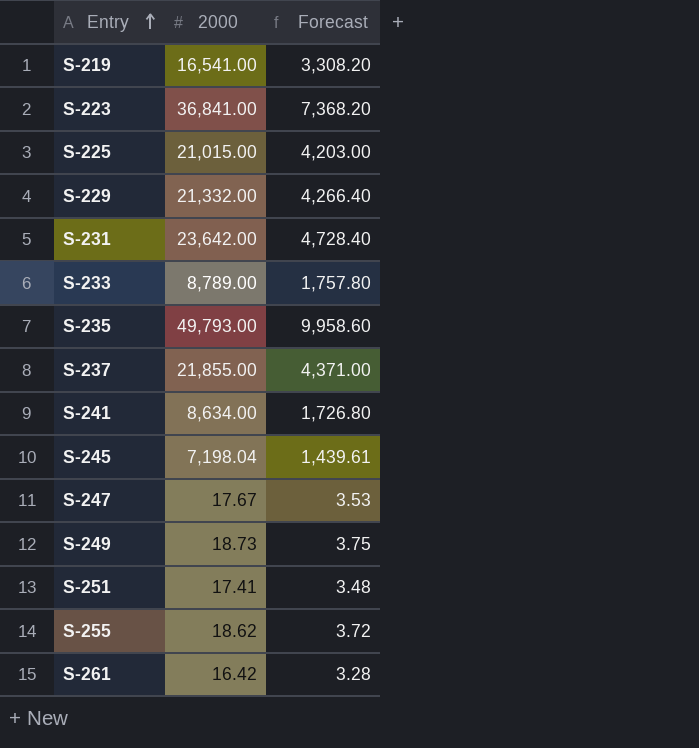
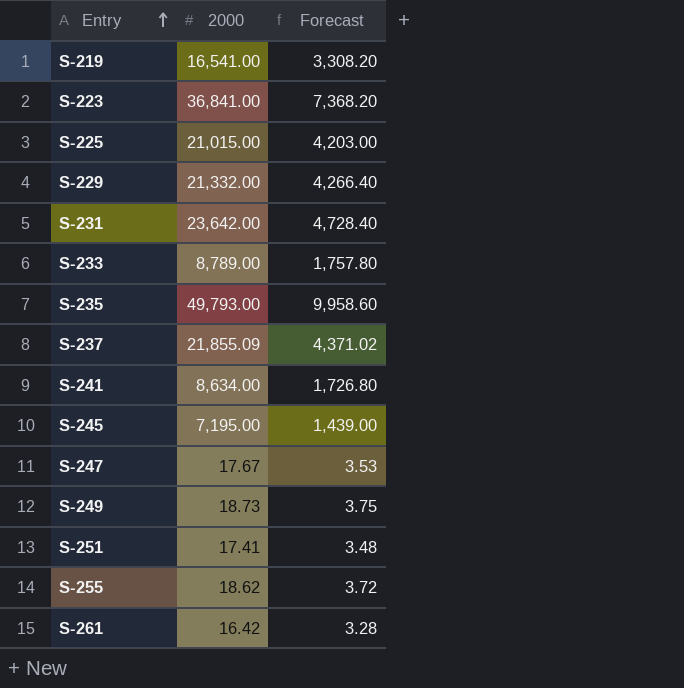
S-237 | 2000: 21,855.00 -> 21,855.09
S-237 | Forecast: 4,371.00 -> 4,371.02
S-245 | 2000: 7,198.04 -> 7,195.00
S-245 | Forecast: 1,439.61 -> 1,439.00

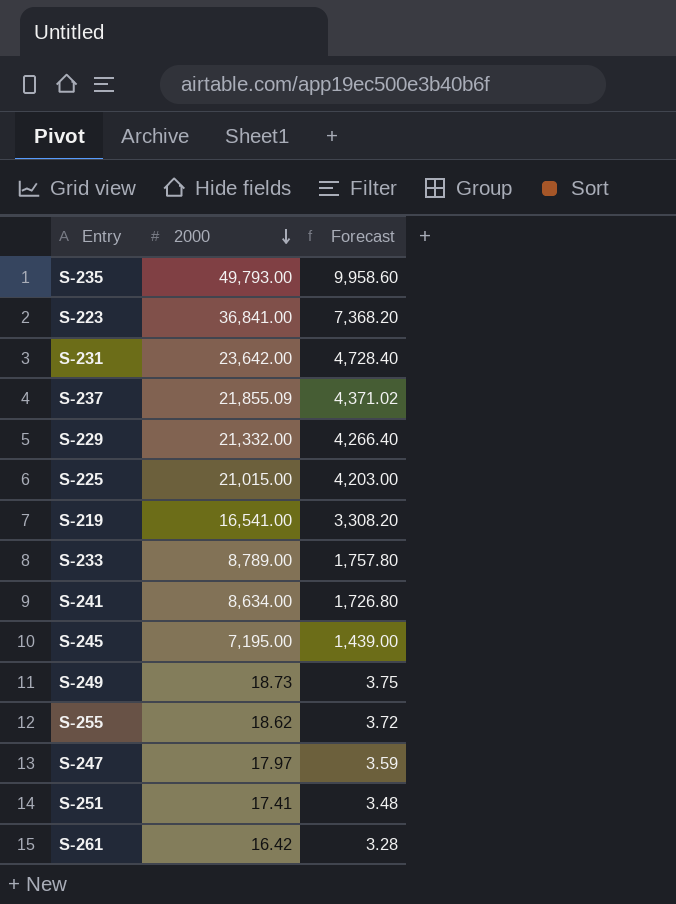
row order: Entry ascending -> 2000 descending
S-247 | 2000: 17.67 -> 17.97
S-247 | Forecast: 3.53 -> 3.59

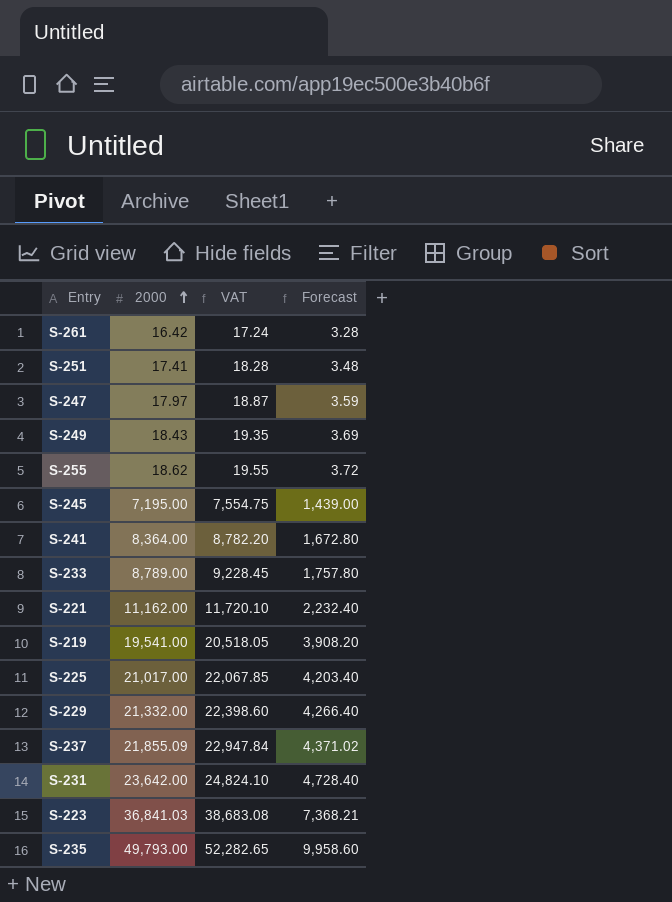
row order: 2000 descending -> 2000 ascending
column VAT | formula: none -> [2000] * 1.05
S-249 | 2000: 18.73 -> 18.43
S-249 | Forecast: 3.75 -> 3.69
S-241 | 2000: 8,634.00 -> 8,364.00
S-241 | Forecast: 1,726.80 -> 1,672.80
row S-221: none -> 11,162.00 | 11,720.10 | 2,232.40
S-219 | 2000: 16,541.00 -> 19,541.00
S-219 | Forecast: 3,308.20 -> 3,908.20
S-225 | 2000: 21,015.00 -> 21,017.00
S-225 | Forecast: 4,203.00 -> 4,203.40
S-223 | 2000: 36,841.00 -> 36,841.03
S-223 | Forecast: 7,368.20 -> 7,368.21

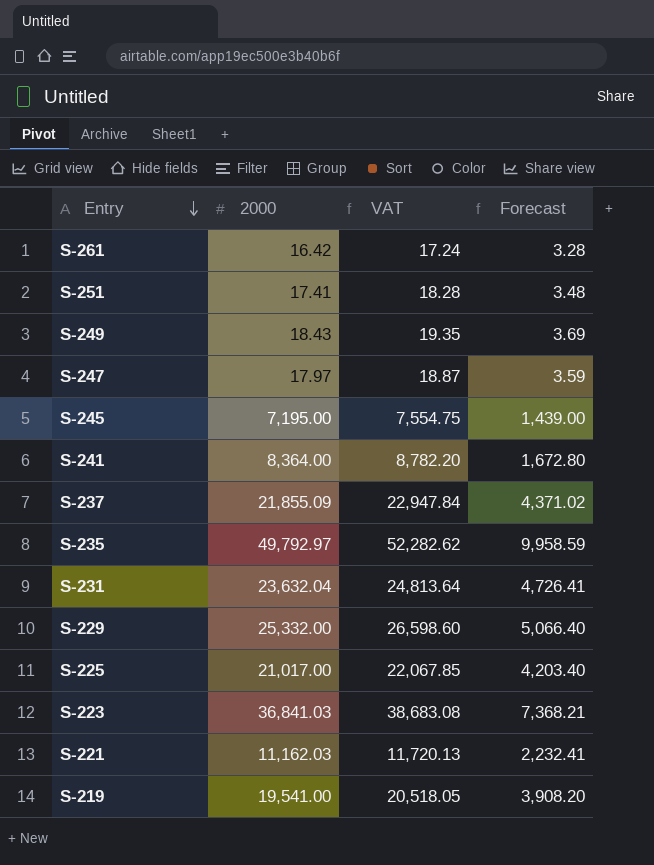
row order: 2000 ascending -> Entry descending
row S-255: 18.62 | 19.55 | 3.72 -> none
row S-233: 8,789.00 | 9,228.45 | 1,757.80 -> none
S-235 | 2000: 49,793.00 -> 49,792.97
S-235 | VAT: 52,282.65 -> 52,282.62
S-235 | Forecast: 9,958.60 -> 9,958.59
S-231 | 2000: 23,642.00 -> 23,632.04
S-231 | VAT: 24,824.10 -> 24,813.64
S-231 | Forecast: 4,728.40 -> 4,726.41
S-229 | 2000: 21,332.00 -> 25,332.00
S-229 | VAT: 22,398.60 -> 26,598.60
S-229 | Forecast: 4,266.40 -> 5,066.40
S-221 | 2000: 11,162.00 -> 11,162.03
S-221 | VAT: 11,720.10 -> 11,720.13
S-221 | Forecast: 2,232.40 -> 2,232.41

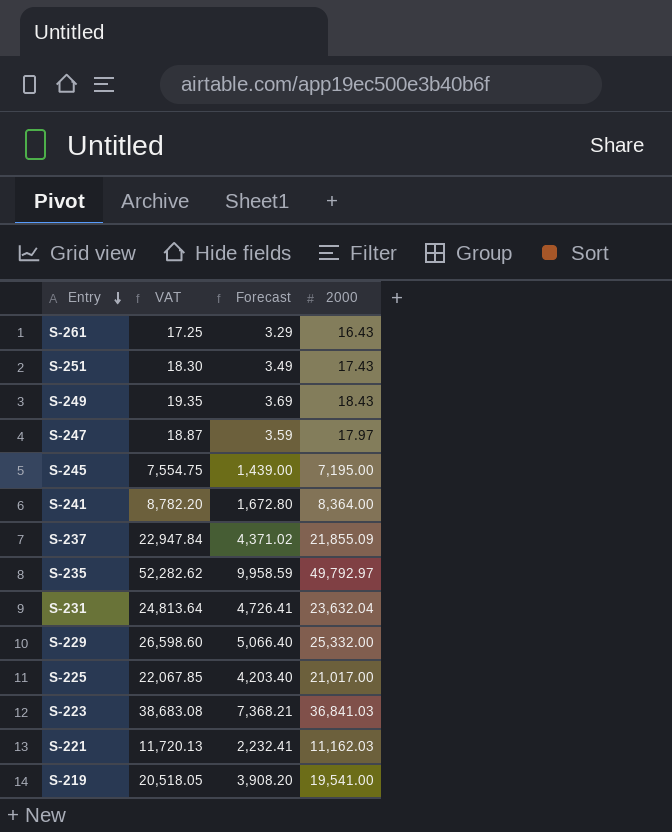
column 2000 | position: 2 -> 4
S-261 | VAT: 17.24 -> 17.25
S-261 | Forecast: 3.28 -> 3.29
S-261 | 2000: 16.42 -> 16.43
S-251 | VAT: 18.28 -> 18.30
S-251 | Forecast: 3.48 -> 3.49
S-251 | 2000: 17.41 -> 17.43

